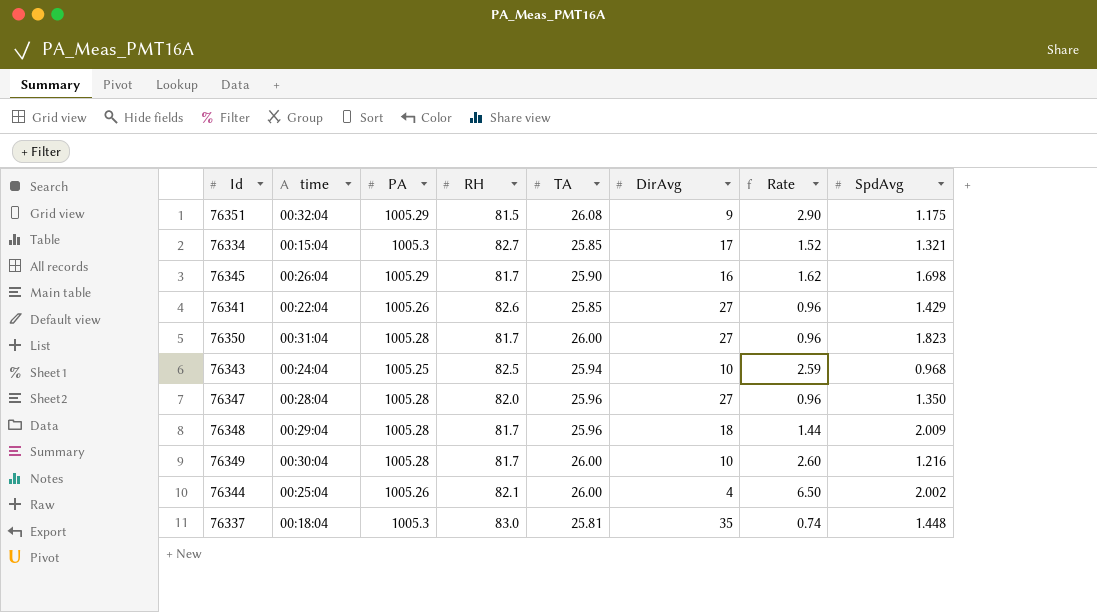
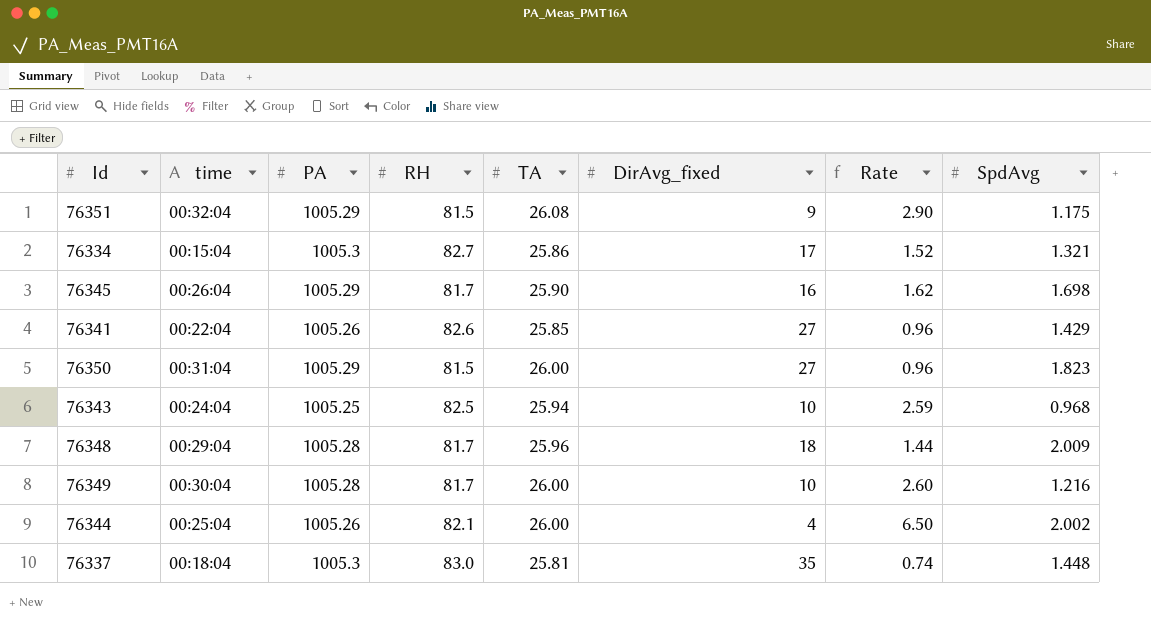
column name: DirAvg -> DirAvg_fixed
row 76347: 00:28:04 | 1005.28 | 82.0 | 25.96 | 27 | 0.96 | 1.350 -> none
76334 | TA: 25.85 -> 25.86
76350 | PA: 1005.28 -> 1005.29
76350 | RH: 81.7 -> 81.5

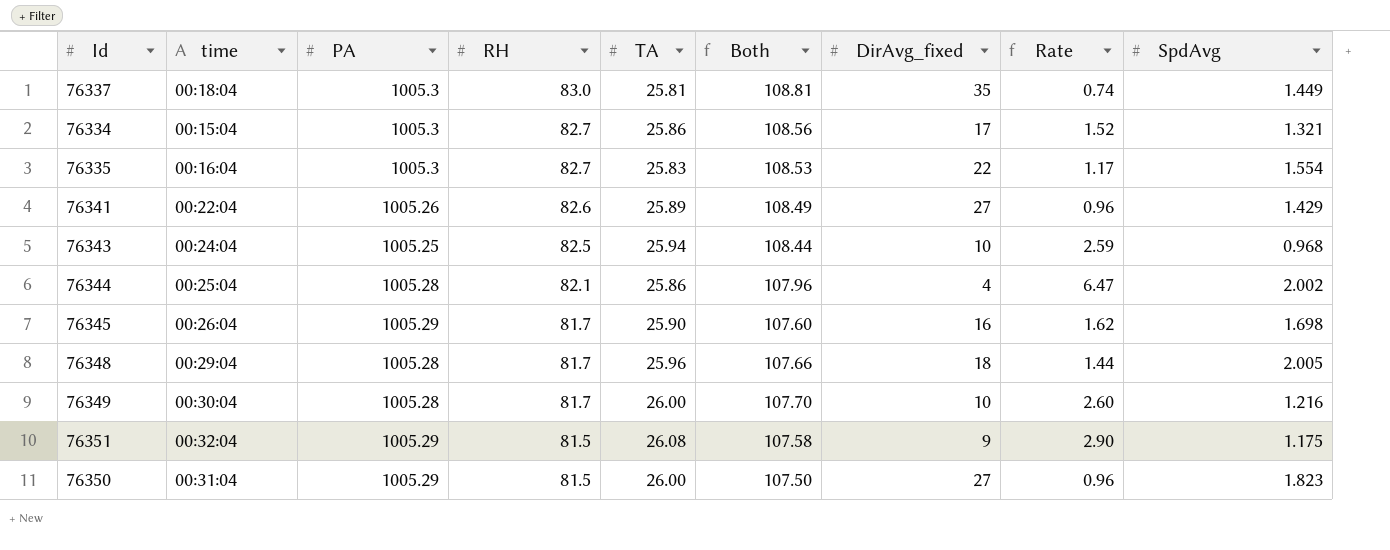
row order: none -> RH descending
column Both | formula: none -> [RH] + [TA]
76337 | SpdAvg: 1.448 -> 1.449
row 76335: none -> 00:16:04 | 1005.3 | 82.7 | 25.83 | 108.53 | 22 | 1.17 | 1.554
76341 | TA: 25.85 -> 25.89
76344 | PA: 1005.26 -> 1005.28
76344 | TA: 26.00 -> 25.86
76344 | Rate: 6.50 -> 6.47
76348 | SpdAvg: 2.009 -> 2.005

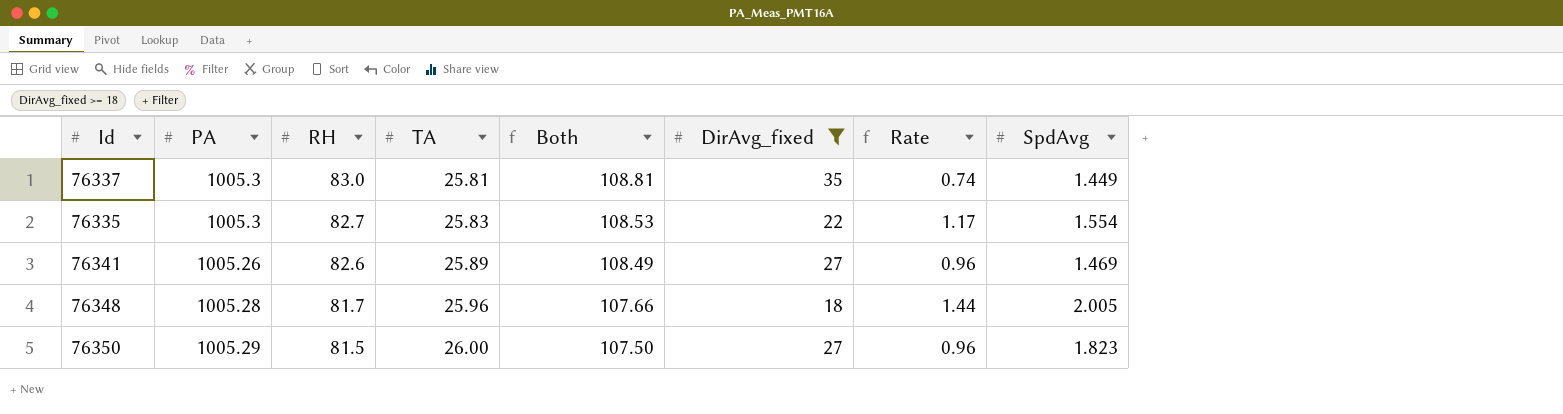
filter: none -> DirAvg_fixed >= 18
column time | position: 2 -> none
76341 | SpdAvg: 1.429 -> 1.469

